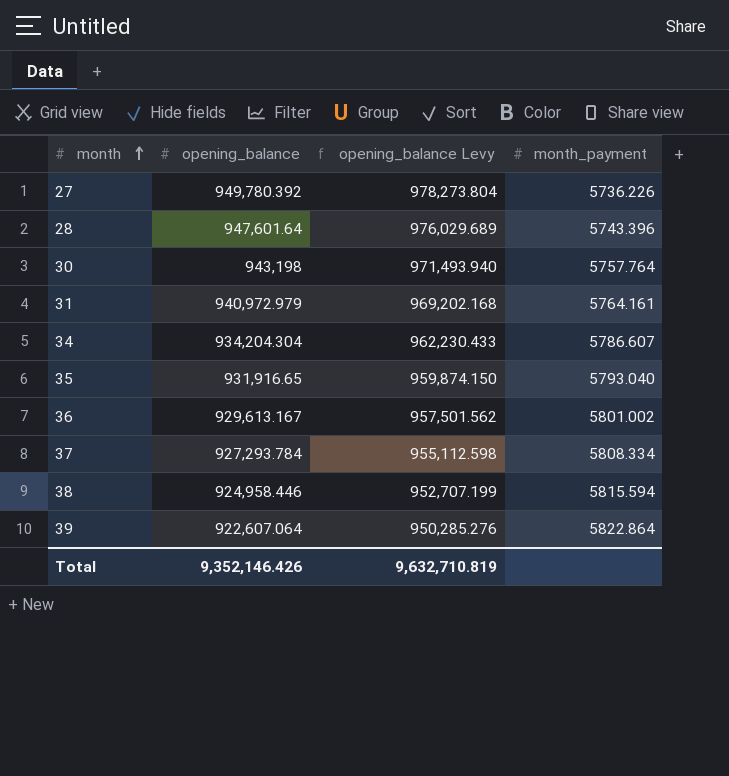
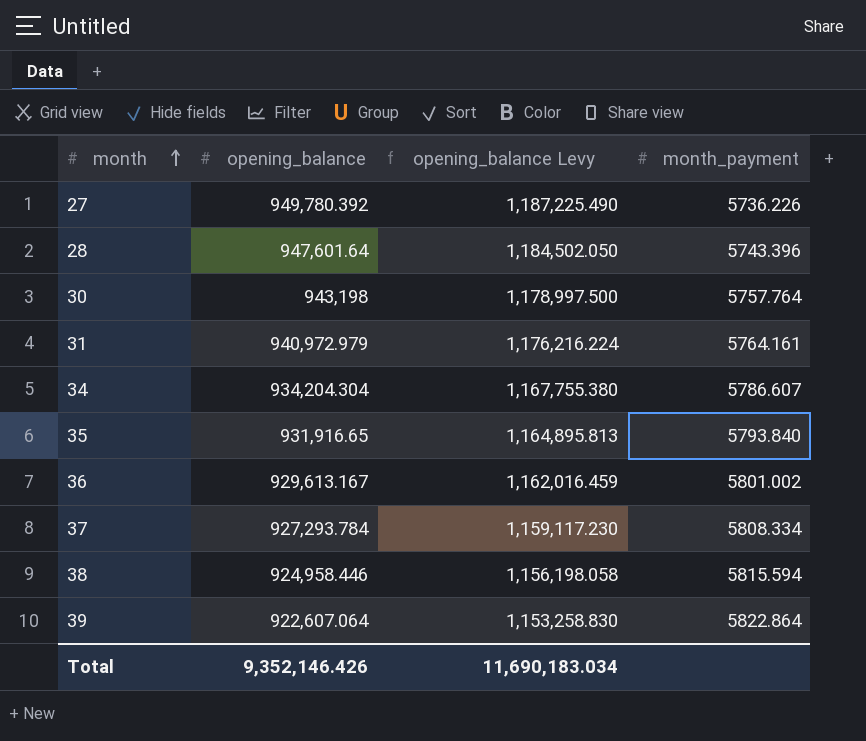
column opening_balance Levy | formula: [opening_balance] * 1.03 -> [opening_balance] * 1.25
35 | month_payment: 5793.040 -> 5793.840
Total | opening_balance Levy: 9,632,710.819 -> 11,690,183.034

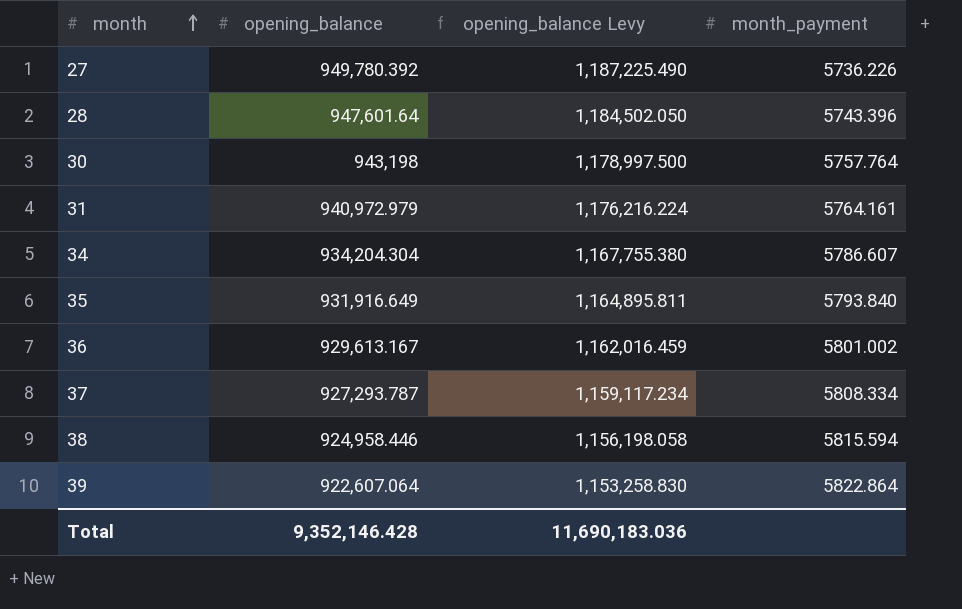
35 | opening_balance: 931,916.65 -> 931,916.649
35 | opening_balance Levy: 1,164,895.813 -> 1,164,895.811
37 | opening_balance: 927,293.784 -> 927,293.787
37 | opening_balance Levy: 1,159,117.230 -> 1,159,117.234
Total | opening_balance: 9,352,146.426 -> 9,352,146.428
Total | opening_balance Levy: 11,690,183.034 -> 11,690,183.036

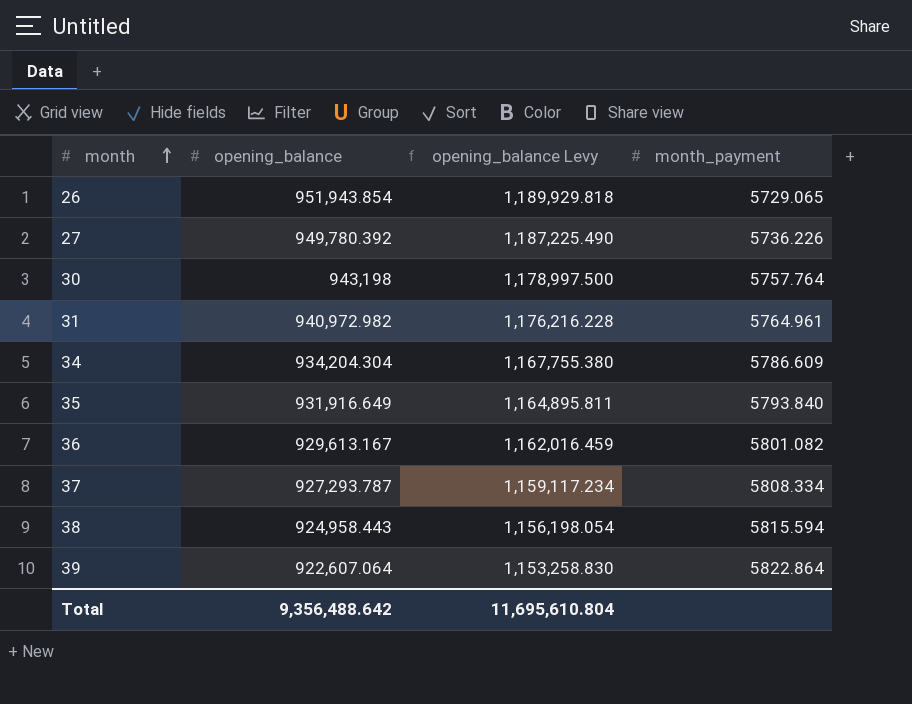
row 28: 947,601.64 | 1,184,502.050 | 5743.396 -> none
row 26: none -> 951,943.854 | 1,189,929.818 | 5729.065
31 | opening_balance: 940,972.979 -> 940,972.982
31 | opening_balance Levy: 1,176,216.224 -> 1,176,216.228
31 | month_payment: 5764.161 -> 5764.961
34 | month_payment: 5786.607 -> 5786.609
36 | month_payment: 5801.002 -> 5801.082
38 | opening_balance: 924,958.446 -> 924,958.443
38 | opening_balance Levy: 1,156,198.058 -> 1,156,198.054
Total | opening_balance: 9,352,146.428 -> 9,356,488.642
Total | opening_balance Levy: 11,690,183.036 -> 11,695,610.804

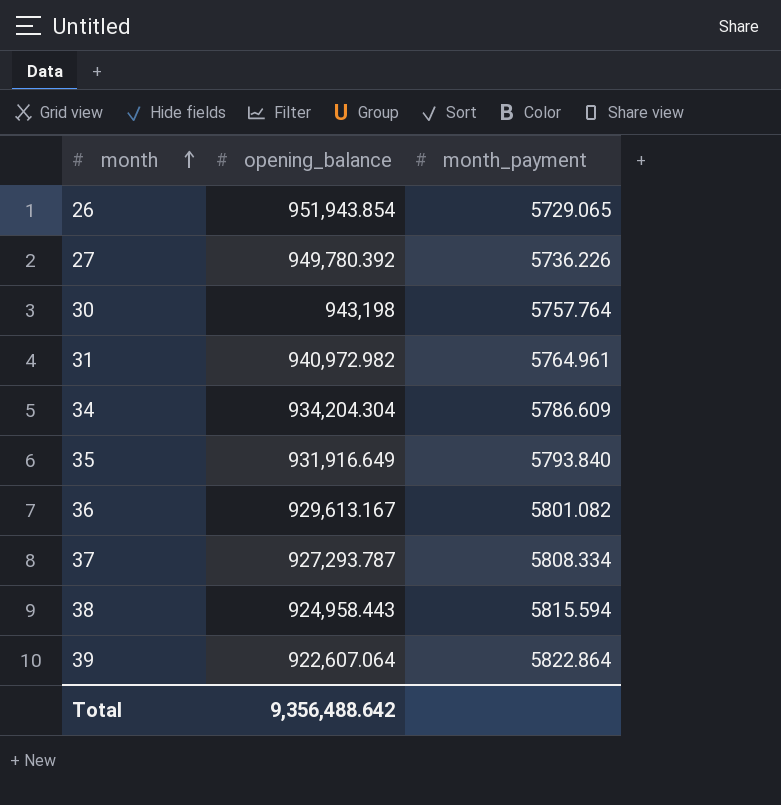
column opening_balance Levy | formula: [opening_balance] * 1.25 -> none

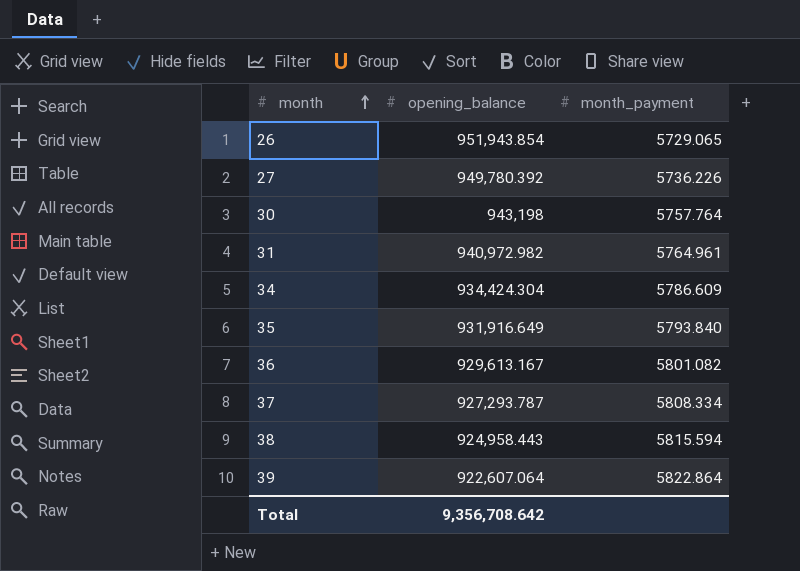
34 | opening_balance: 934,204.304 -> 934,424.304
Total | opening_balance: 9,356,488.642 -> 9,356,708.642

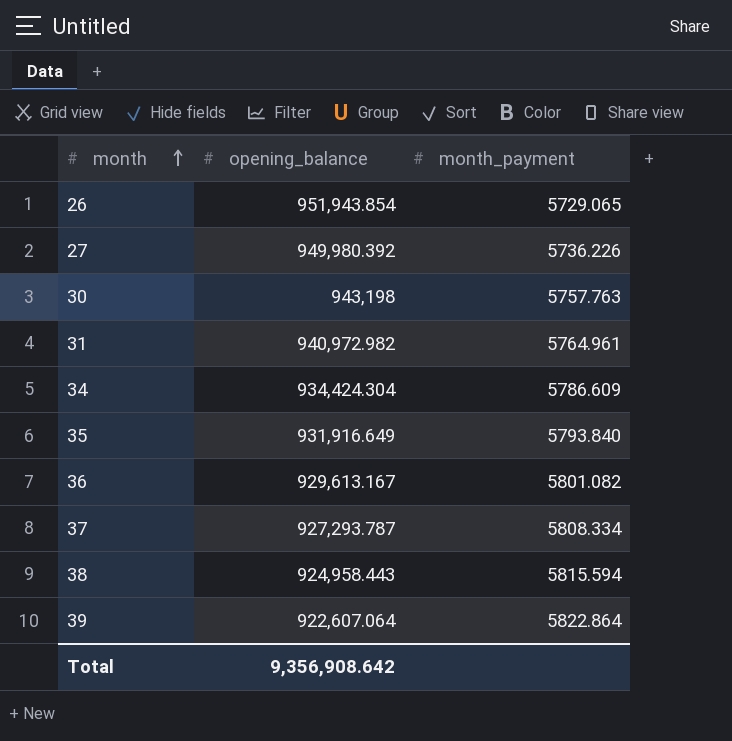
27 | opening_balance: 949,780.392 -> 949,980.392
30 | month_payment: 5757.764 -> 5757.763
Total | opening_balance: 9,356,708.642 -> 9,356,908.642

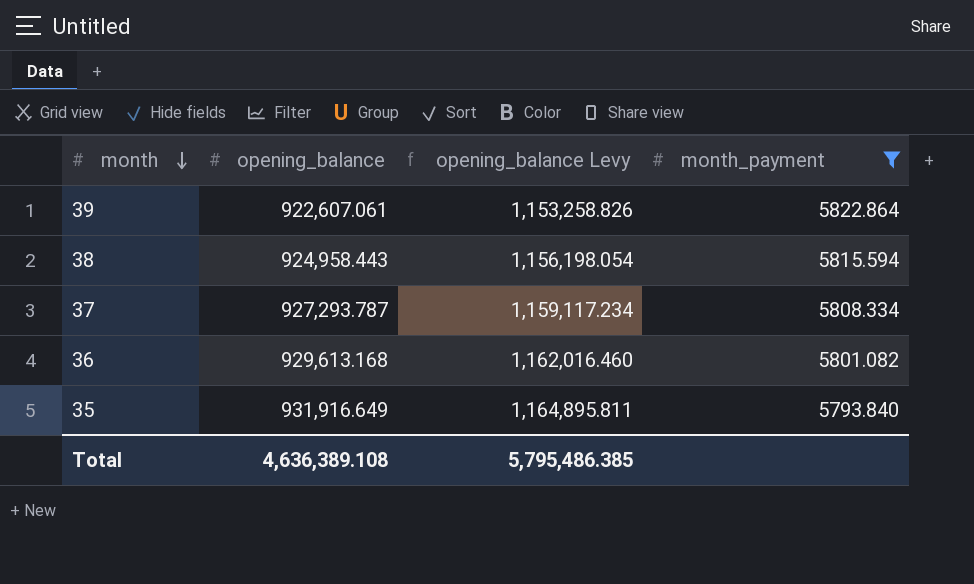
filter: none -> month_payment >= 5793.840
row order: month ascending -> month descending
column opening_balance Levy | formula: none -> [opening_balance] * 1.25
39 | opening_balance: 922,607.064 -> 922,607.061
36 | opening_balance: 929,613.167 -> 929,613.168
Total | opening_balance: 9,356,908.642 -> 4,636,389.108

